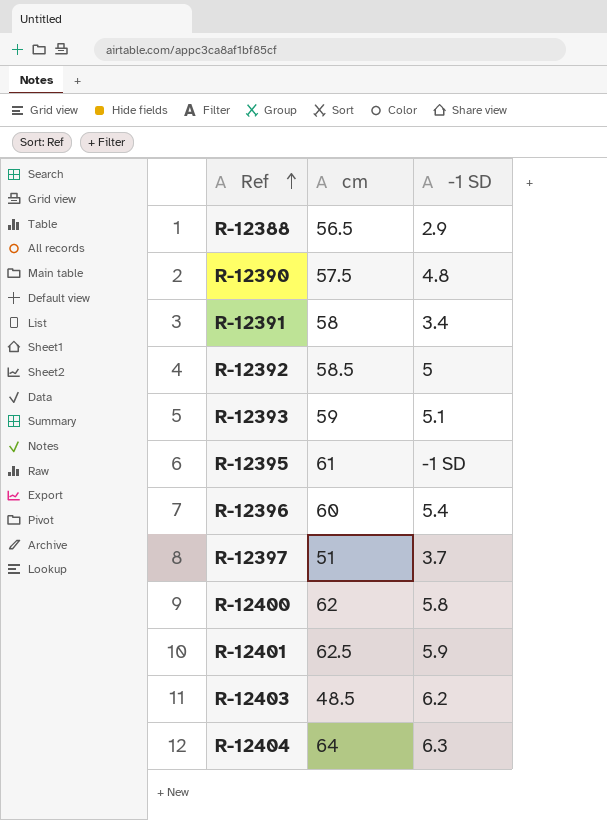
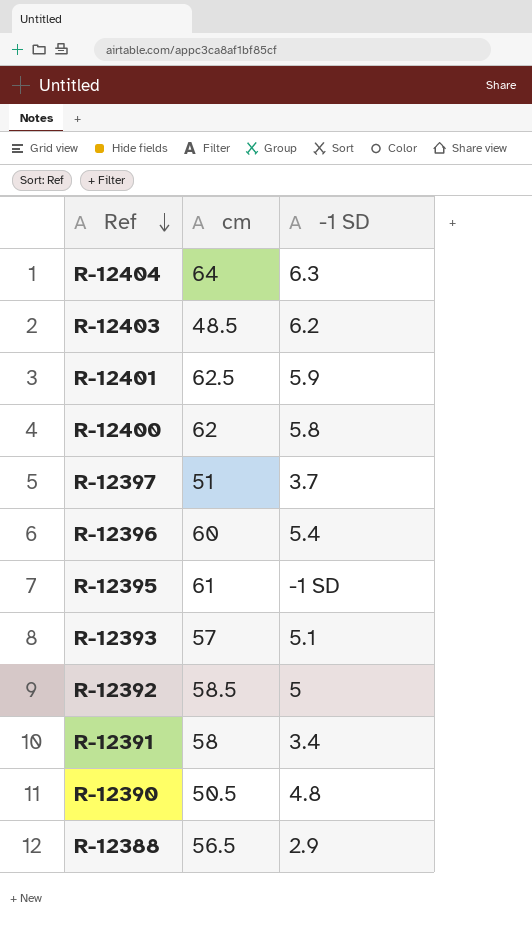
row order: Ref ascending -> Ref descending
R-12393 | cm: 59 -> 57
R-12390 | cm: 57.5 -> 50.5

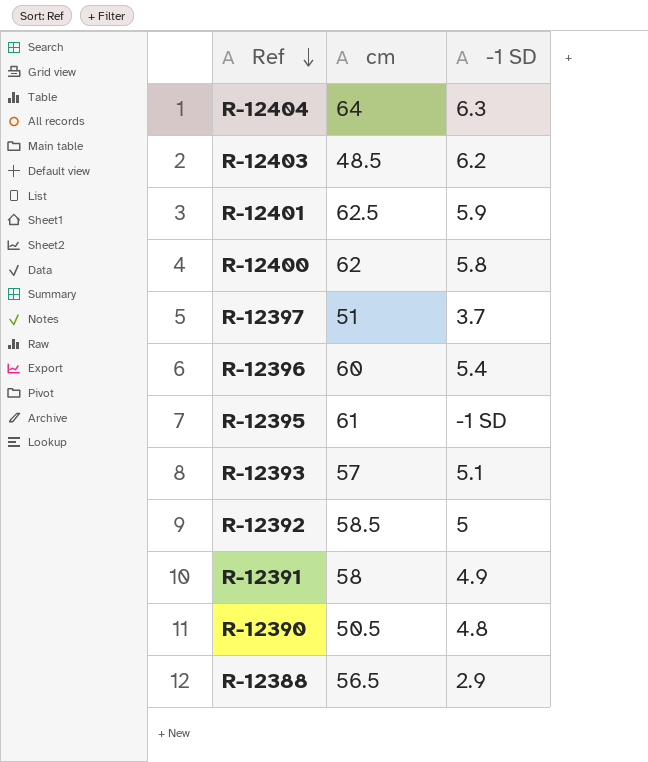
R-12391 | -1 SD: 3.4 -> 4.9

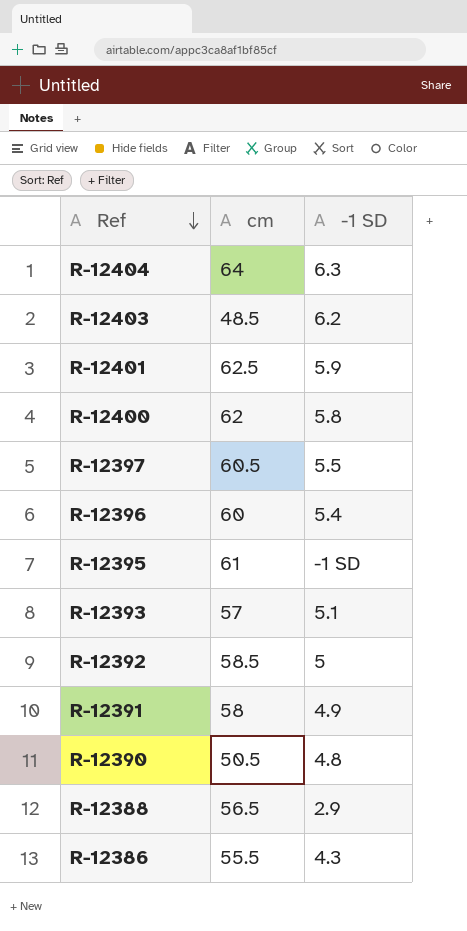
R-12397 | cm: 51 -> 60.5
R-12397 | -1 SD: 3.7 -> 5.5
row R-12386: none -> 55.5 | 4.3

